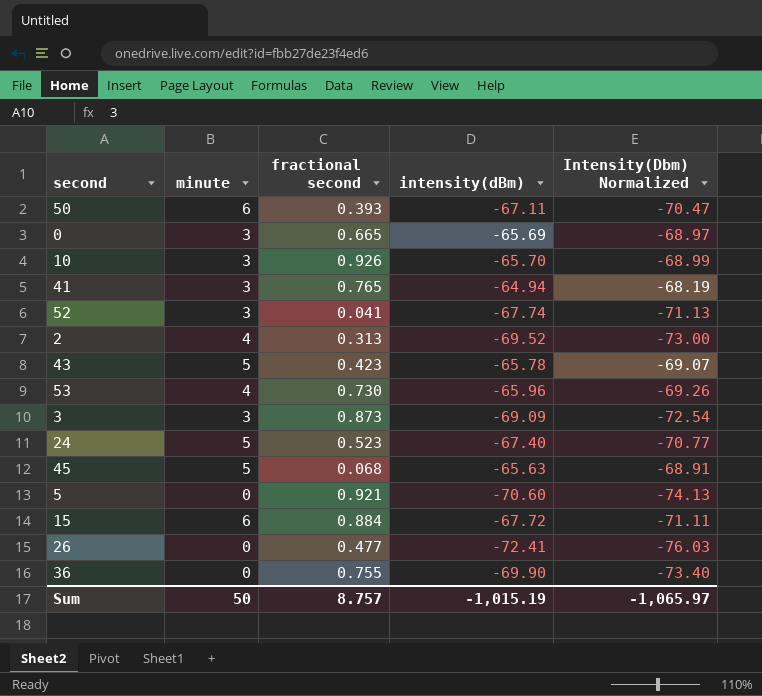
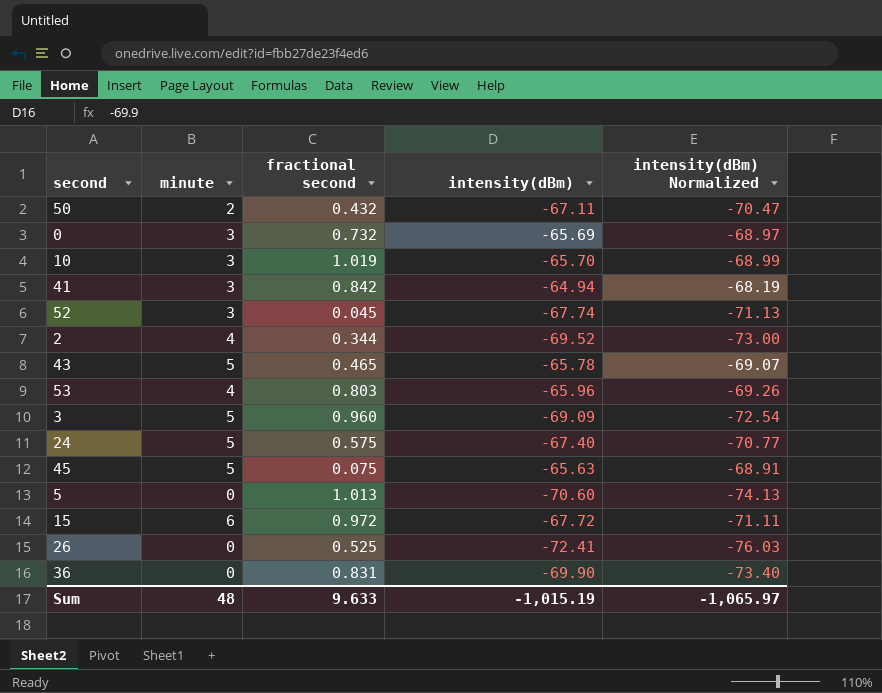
column name: Intensity(Dbm) Normalized -> intensity(dBm) Normalized
50 | minute: 6 -> 2
50 | fractional second: 0.393 -> 0.432
0 | fractional second: 0.665 -> 0.732
10 | fractional second: 0.926 -> 1.019
41 | fractional second: 0.765 -> 0.842
52 | fractional second: 0.041 -> 0.045
2 | fractional second: 0.313 -> 0.344
43 | fractional second: 0.423 -> 0.465
53 | fractional second: 0.730 -> 0.803
3 | minute: 3 -> 5
3 | fractional second: 0.873 -> 0.960
24 | fractional second: 0.523 -> 0.575
45 | fractional second: 0.068 -> 0.075
5 | fractional second: 0.921 -> 1.013
15 | fractional second: 0.884 -> 0.972
26 | fractional second: 0.477 -> 0.525
36 | fractional second: 0.755 -> 0.831
Sum | minute: 50 -> 48
Sum | fractional second: 8.757 -> 9.633

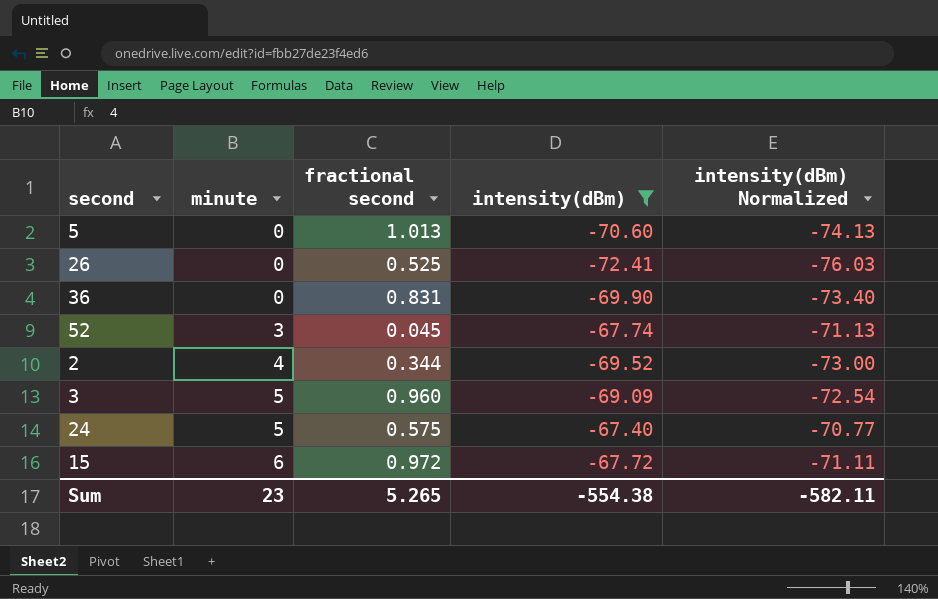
filter: none -> intensity(dBm) <= -67.40
row order: none -> minute ascending
Sum | minute: 48 -> 23
Sum | fractional second: 9.633 -> 5.265
Sum | intensity(dBm): -1,015.19 -> -554.38
Sum | intensity(dBm) Normalized: -1,065.97 -> -582.11

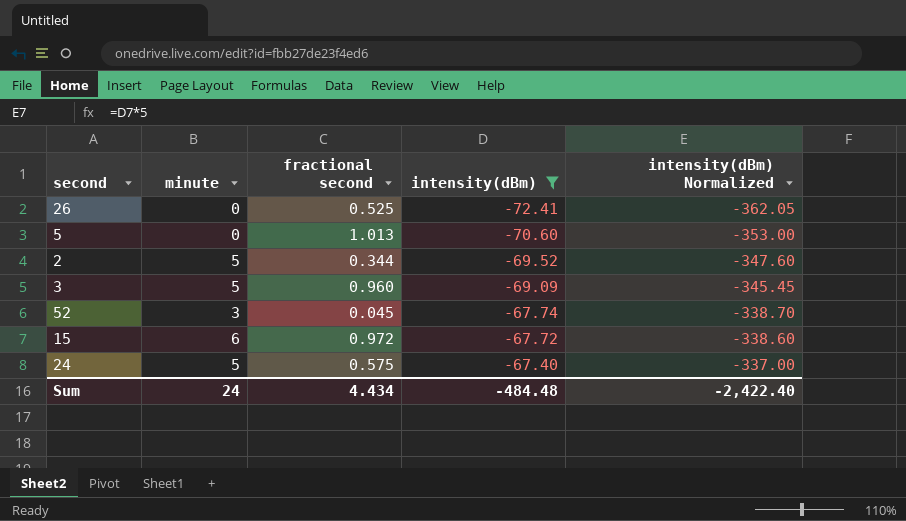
row order: minute ascending -> intensity(dBm) ascending
column intensity(dBm) Normalized | formula: [intensity(dBm)] * 1.05 -> [intensity(dBm)] * 5
row 36: 0 | 0.831 | -69.90 | -73.40 -> none
2 | minute: 4 -> 5
Sum | minute: 23 -> 24
Sum | fractional second: 5.265 -> 4.434
Sum | intensity(dBm): -554.38 -> -484.48
Sum | intensity(dBm) Normalized: -582.11 -> -2,422.40

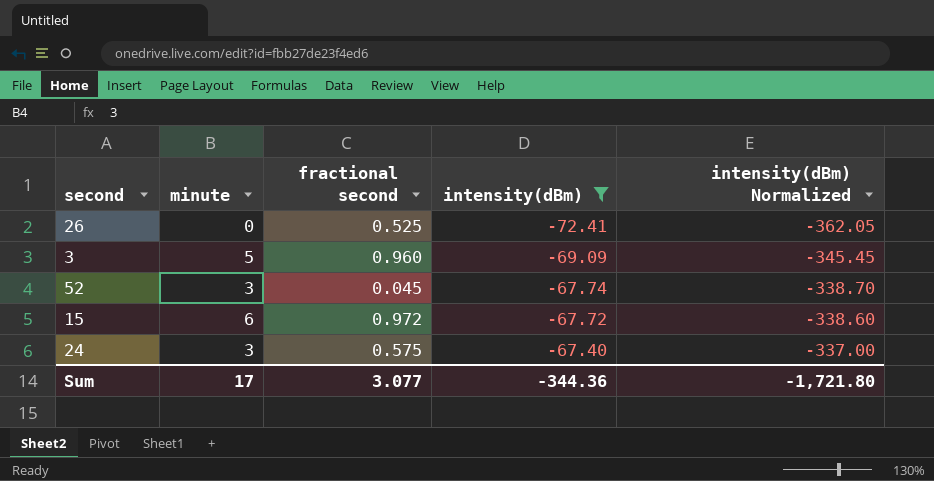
row 5: 0 | 1.013 | -70.60 | -353.00 -> none
row 2: 5 | 0.344 | -69.52 | -347.60 -> none
24 | minute: 5 -> 3
Sum | minute: 24 -> 17
Sum | fractional second: 4.434 -> 3.077
Sum | intensity(dBm): -484.48 -> -344.36
Sum | intensity(dBm) Normalized: -2,422.40 -> -1,721.80

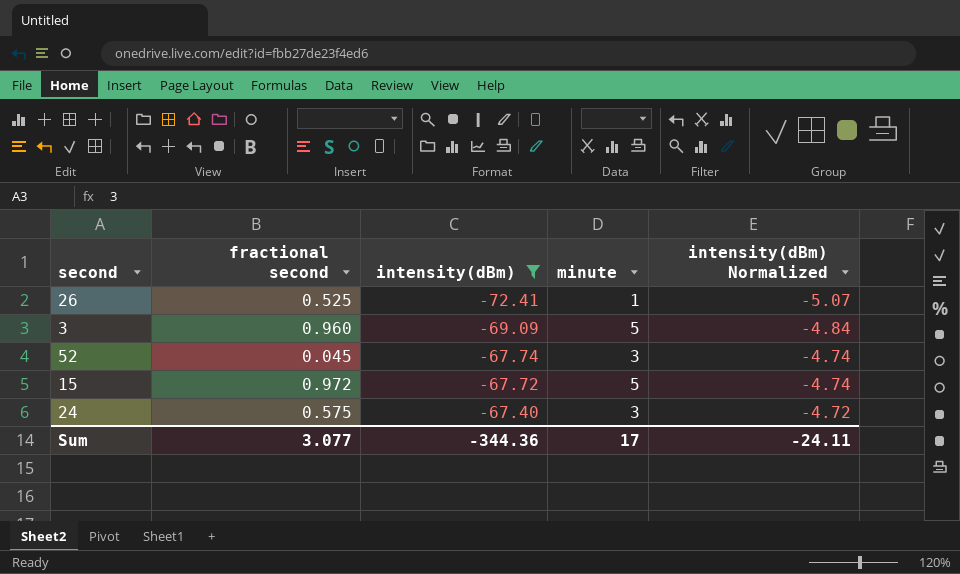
column minute | position: 2 -> 4
column intensity(dBm) Normalized | formula: [intensity(dBm)] * 5 -> [intensity(dBm)] * 0.07
26 | minute: 0 -> 1
15 | minute: 6 -> 5
Sum | intensity(dBm) Normalized: -1,721.80 -> -24.11

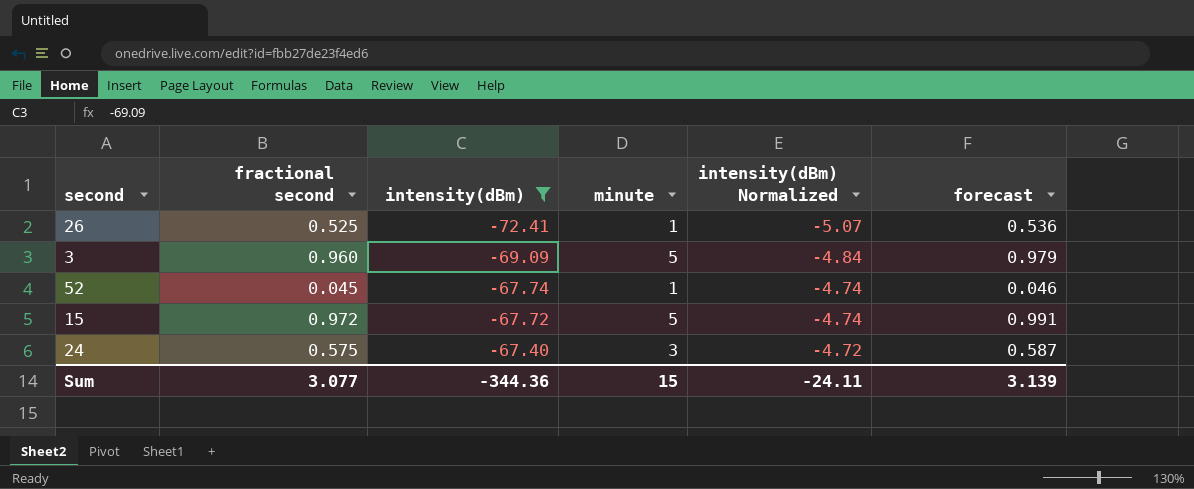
column forecast | formula: none -> [fractional second] * 1.02
52 | minute: 3 -> 1
Sum | minute: 17 -> 15

